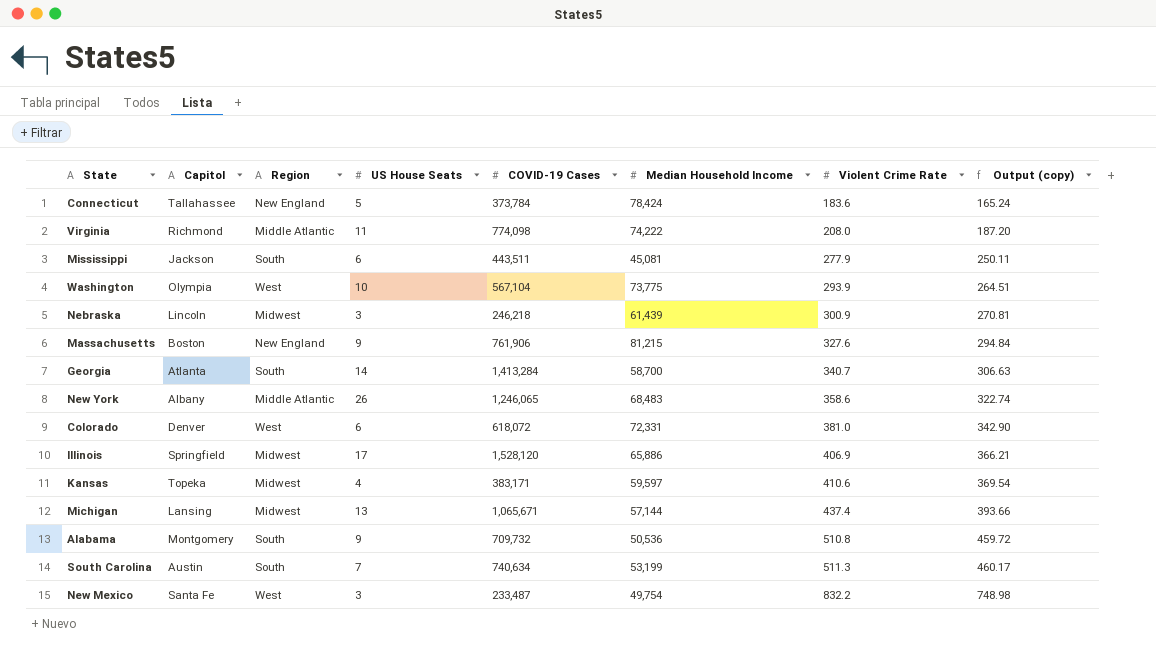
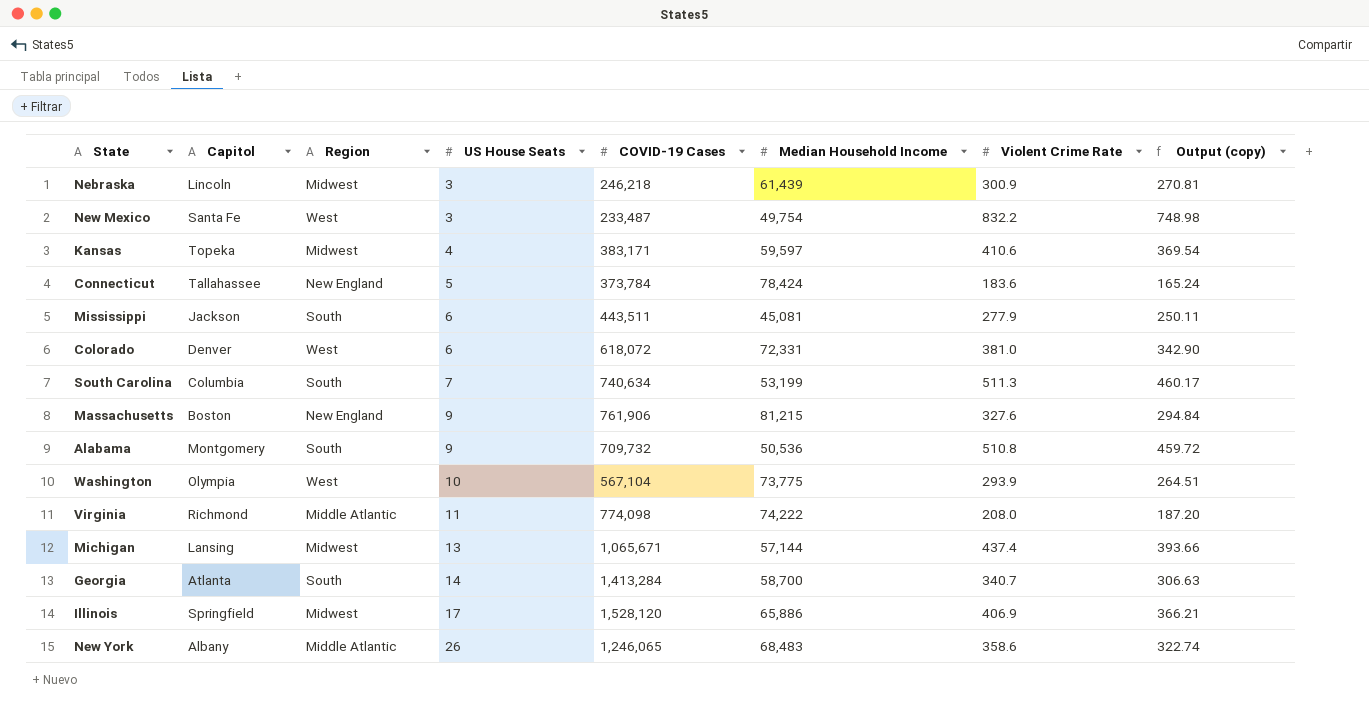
row order: Violent Crime Rate ascending -> US House Seats ascending
South Carolina | Capitol: Austin -> Columbia

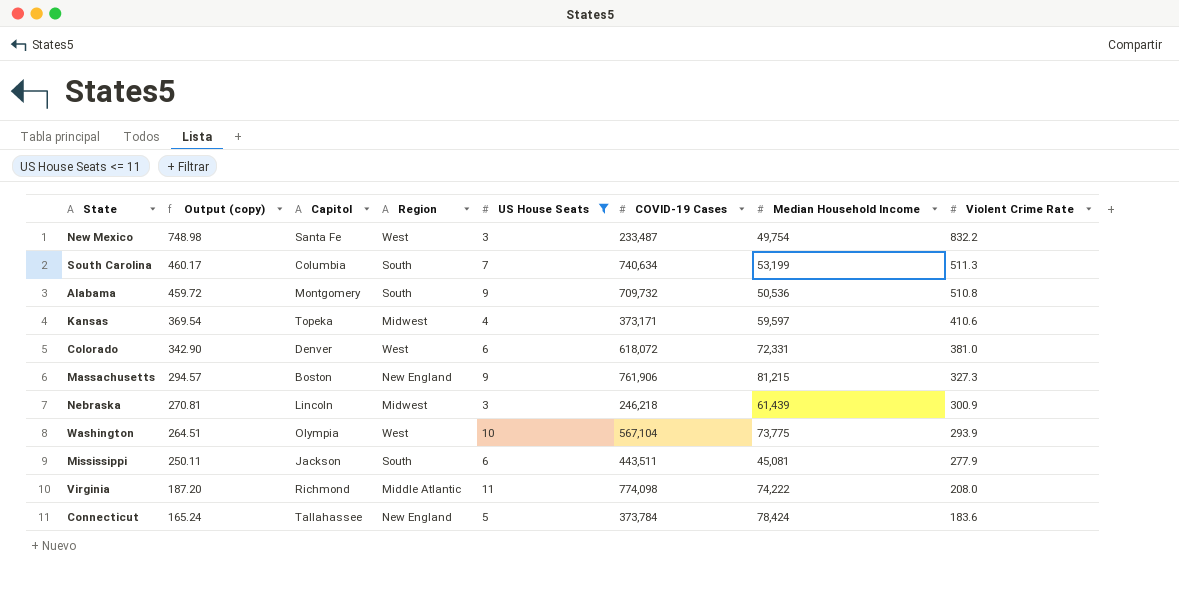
filter: none -> US House Seats <= 11
row order: US House Seats ascending -> Output (copy) descending
column Output (copy) | position: 8 -> 2
Kansas | COVID-19 Cases: 383,171 -> 373,171
Massachusetts | Output (copy): 294.84 -> 294.57
Massachusetts | Violent Crime Rate: 327.6 -> 327.3

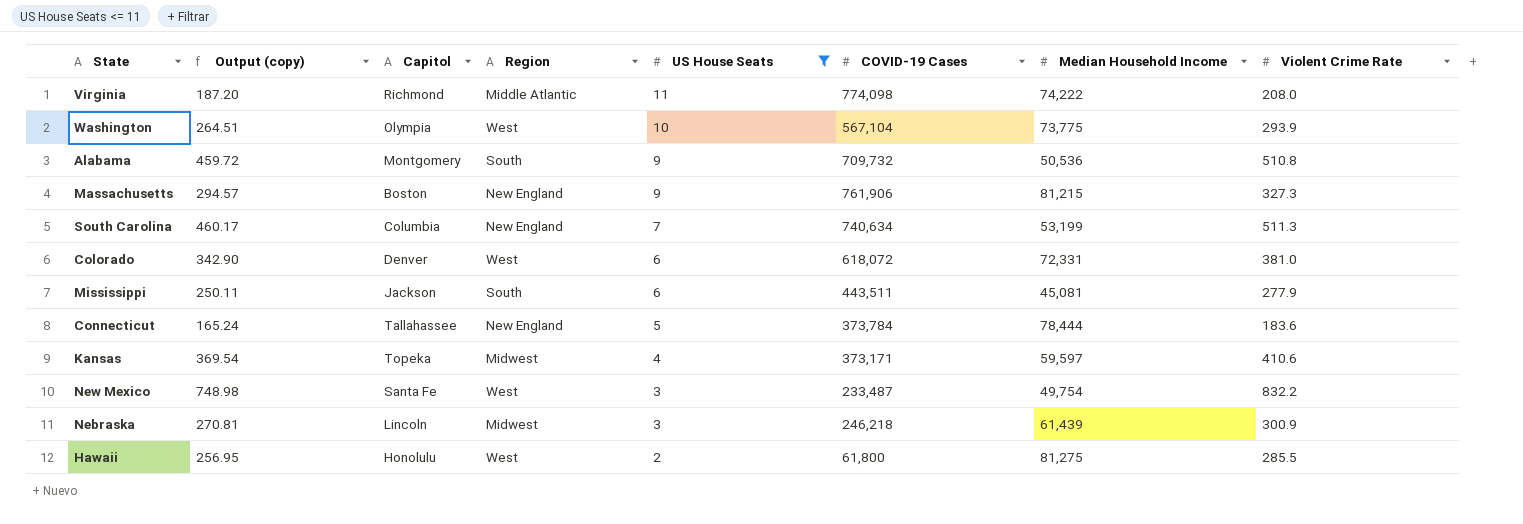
row order: Output (copy) descending -> US House Seats descending
South Carolina | Region: South -> New England
Connecticut | Median Household Income: 78,424 -> 78,444
row Hawaii: none -> 256.95 | Honolulu | West | 2 | 61,800 | 81,275 | 285.5

